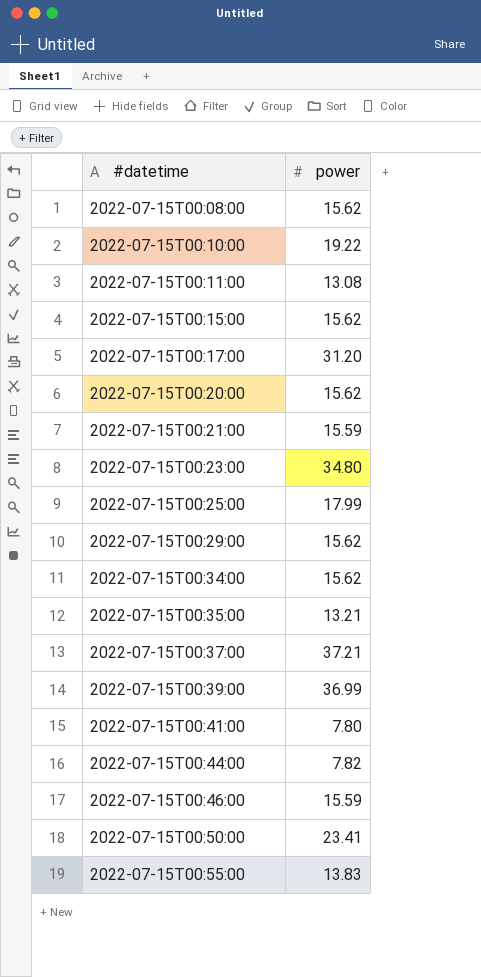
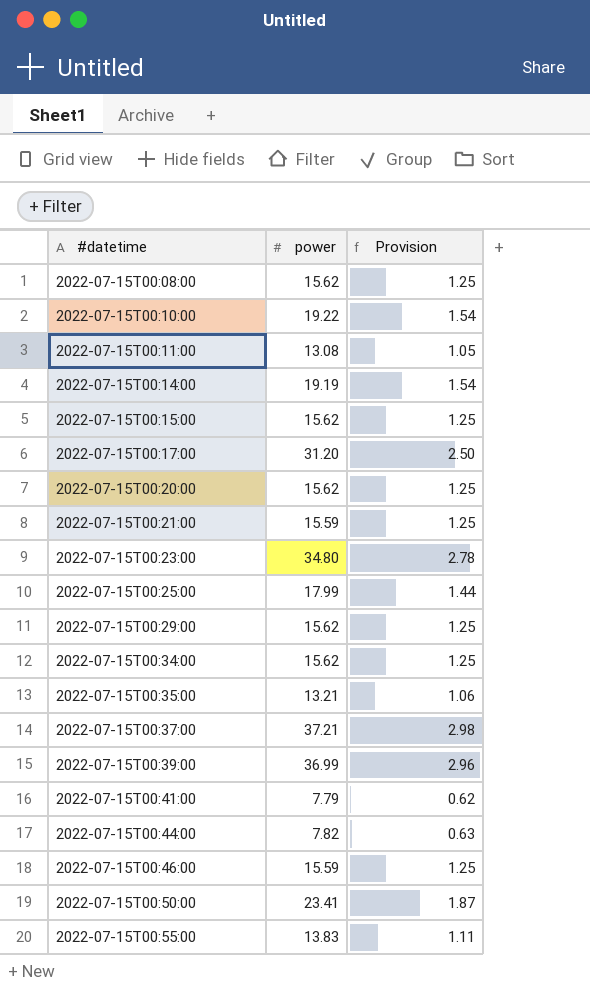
column Provision | formula: none -> [power] * 0.08
row 2022-07-15T00:14:00: none -> 19.19 | 1.54
2022-07-15T00:41:00 | power: 7.80 -> 7.79

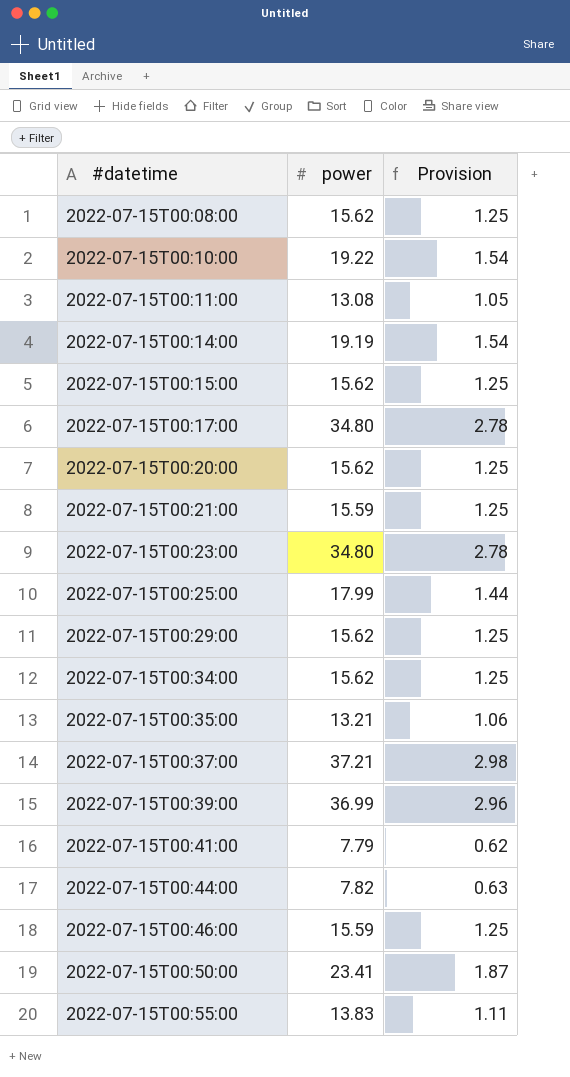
2022-07-15T00:17:00 | power: 31.20 -> 34.80
2022-07-15T00:17:00 | Provision: 2.50 -> 2.78

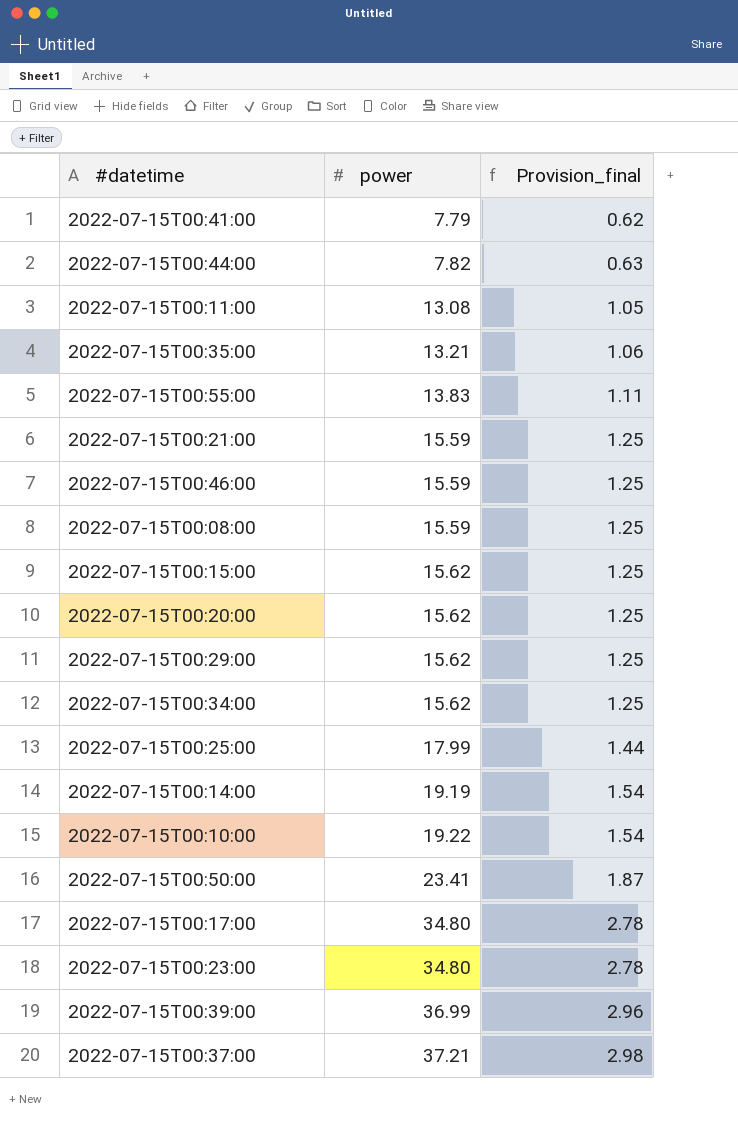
row order: #datetime ascending -> power ascending
column name: Provision -> Provision_final
2022-07-15T00:08:00 | power: 15.62 -> 15.59

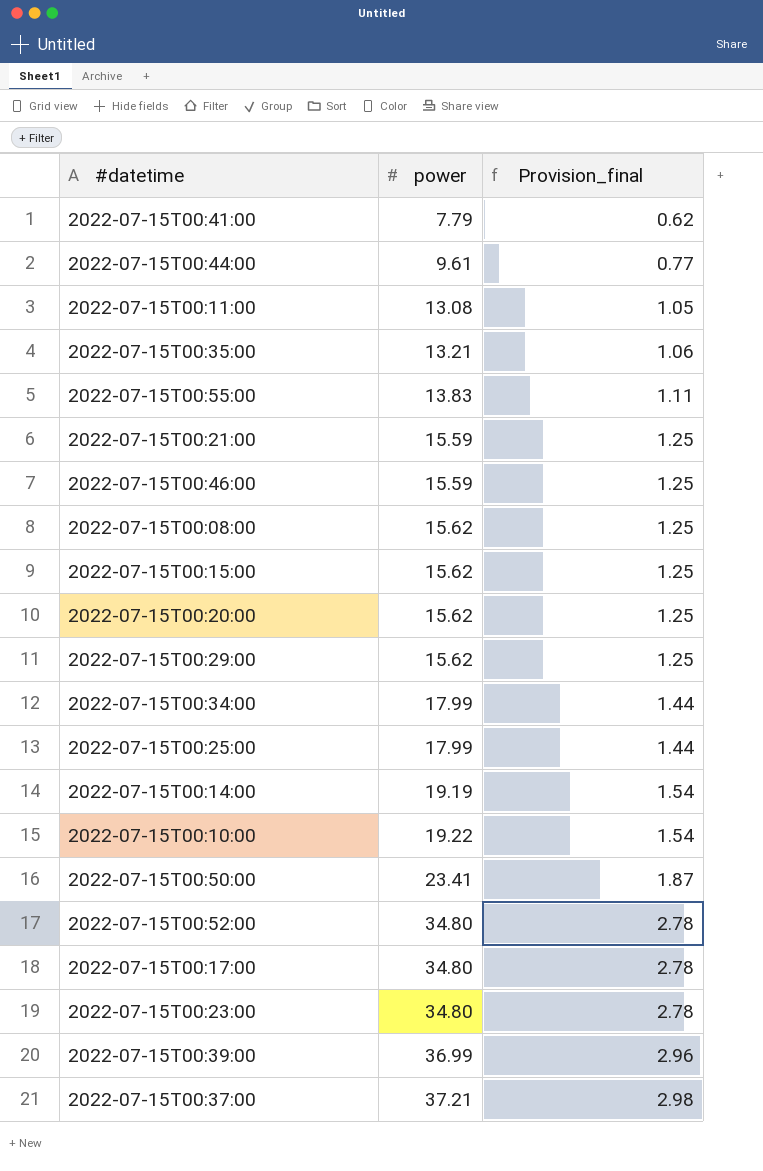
2022-07-15T00:44:00 | power: 7.82 -> 9.61
2022-07-15T00:44:00 | Provision_final: 0.63 -> 0.77
2022-07-15T00:08:00 | power: 15.59 -> 15.62
2022-07-15T00:34:00 | power: 15.62 -> 17.99
2022-07-15T00:34:00 | Provision_final: 1.25 -> 1.44
row 2022-07-15T00:52:00: none -> 34.80 | 2.78

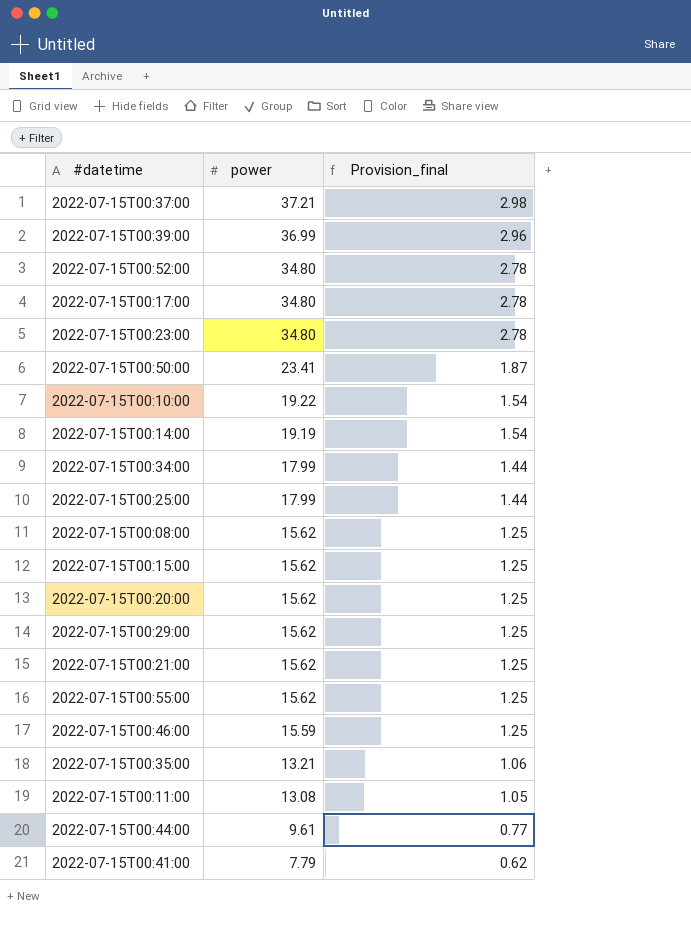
row order: power ascending -> power descending
2022-07-15T00:21:00 | power: 15.59 -> 15.62
2022-07-15T00:55:00 | power: 13.83 -> 15.62
2022-07-15T00:55:00 | Provision_final: 1.11 -> 1.25

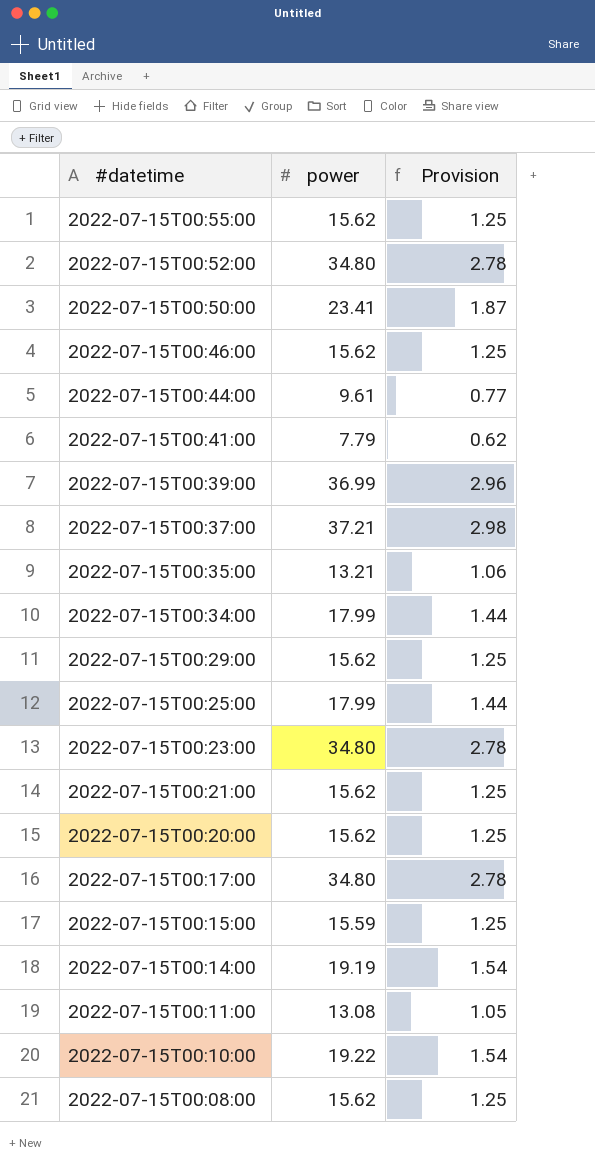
row order: power descending -> #datetime descending
column name: Provision_final -> Provision
2022-07-15T00:46:00 | power: 15.59 -> 15.62
2022-07-15T00:15:00 | power: 15.62 -> 15.59

